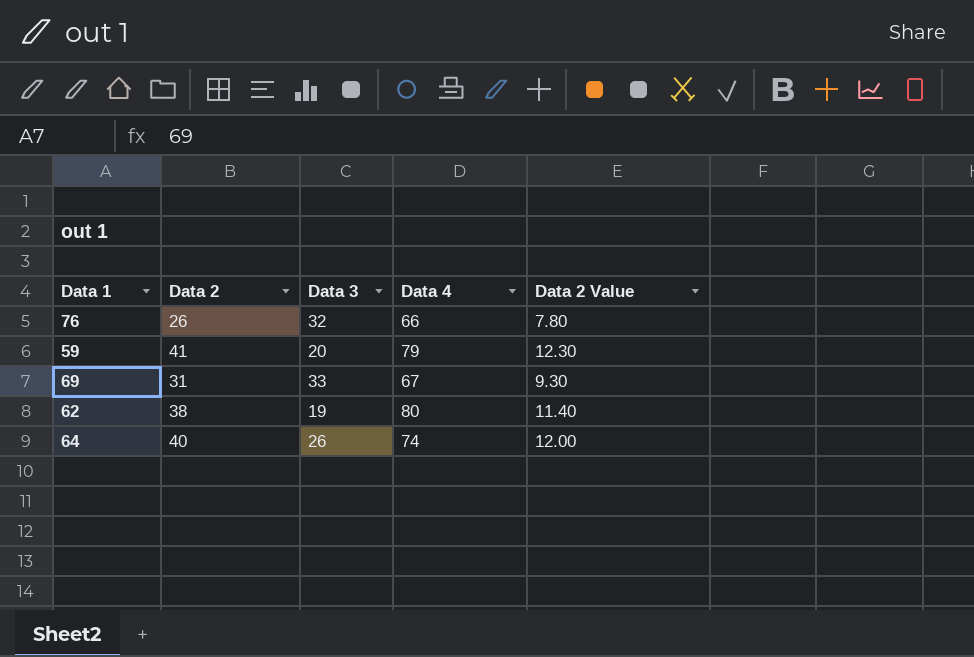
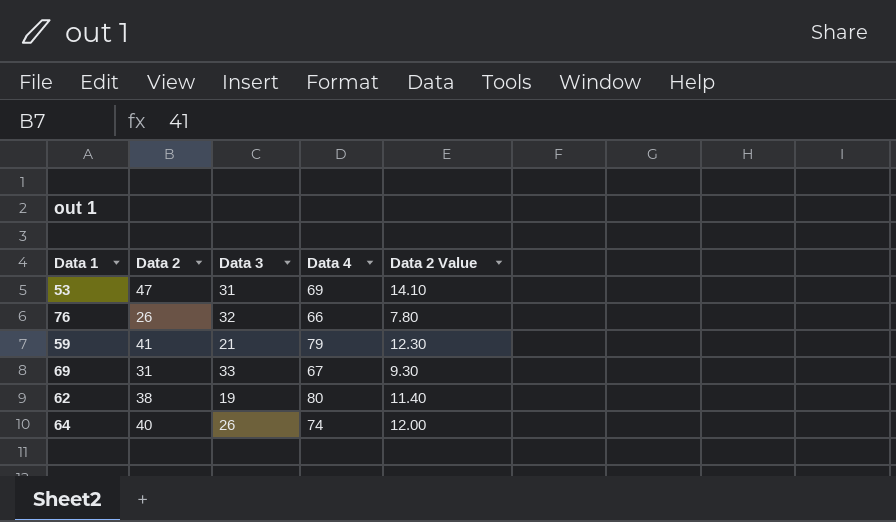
row 53: none -> 47 | 31 | 69 | 14.10
59 | Data 3: 20 -> 21

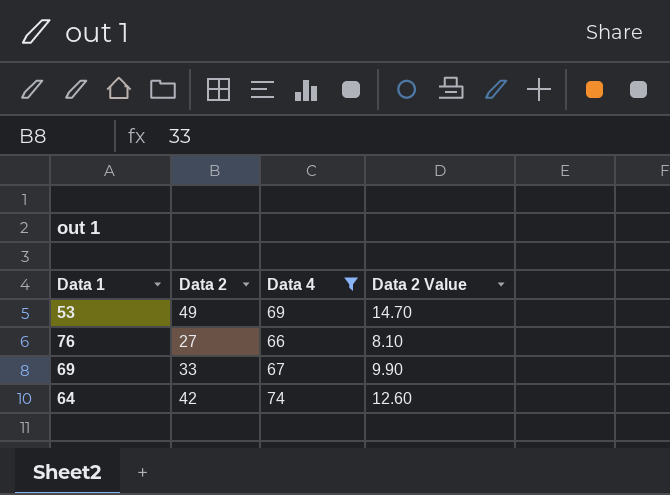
filter: none -> Data 4 <= 74
column Data 3 | position: 3 -> none
53 | Data 2: 47 -> 49
53 | Data 2 Value: 14.10 -> 14.70
76 | Data 2: 26 -> 27
76 | Data 2 Value: 7.80 -> 8.10
69 | Data 2: 31 -> 33
69 | Data 2 Value: 9.30 -> 9.90
64 | Data 2: 40 -> 42
64 | Data 2 Value: 12.00 -> 12.60

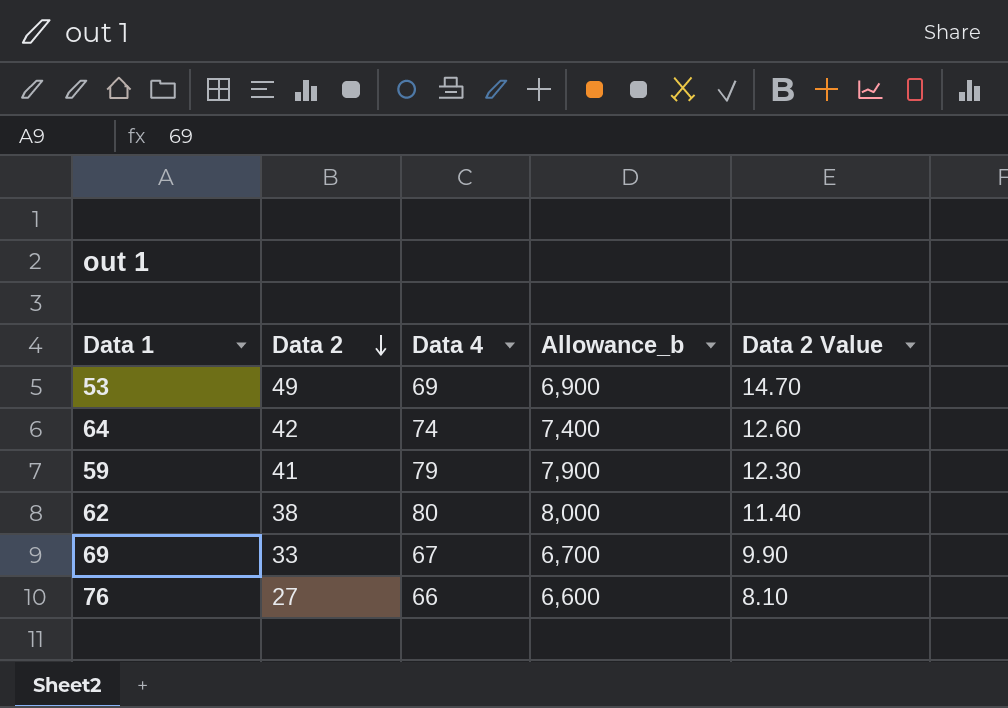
filter: Data 4 <= 74 -> none
row order: none -> Data 2 descending
column Allowance_b | formula: none -> [Data 4] * 100

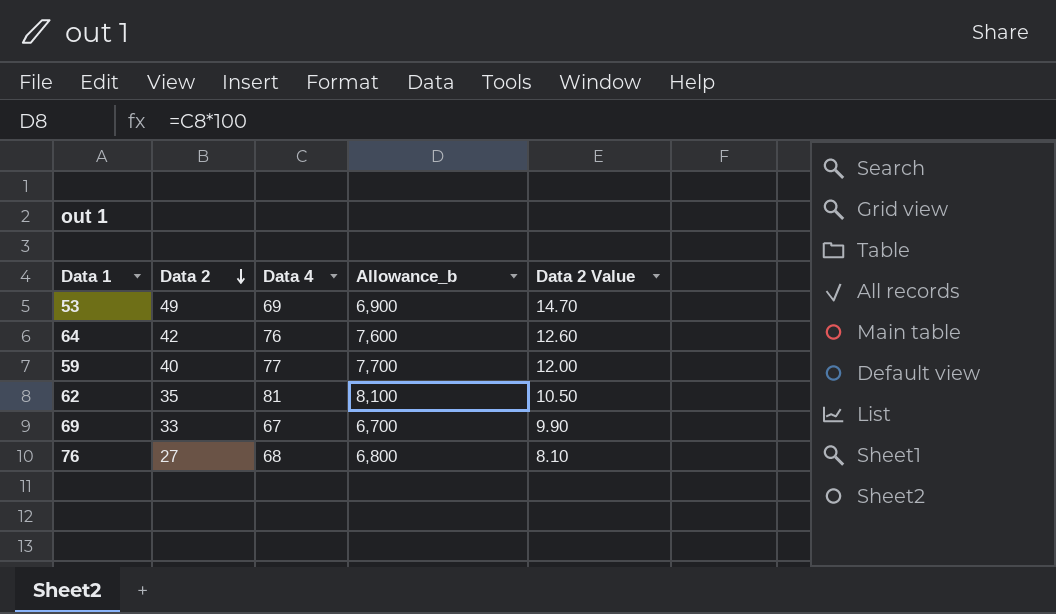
64 | Data 4: 74 -> 76
64 | Allowance_b: 7,400 -> 7,600
59 | Data 2: 41 -> 40
59 | Data 4: 79 -> 77
59 | Allowance_b: 7,900 -> 7,700
59 | Data 2 Value: 12.30 -> 12.00
62 | Data 2: 38 -> 35
62 | Data 4: 80 -> 81
62 | Allowance_b: 8,000 -> 8,100
62 | Data 2 Value: 11.40 -> 10.50
76 | Data 4: 66 -> 68
76 | Allowance_b: 6,600 -> 6,800

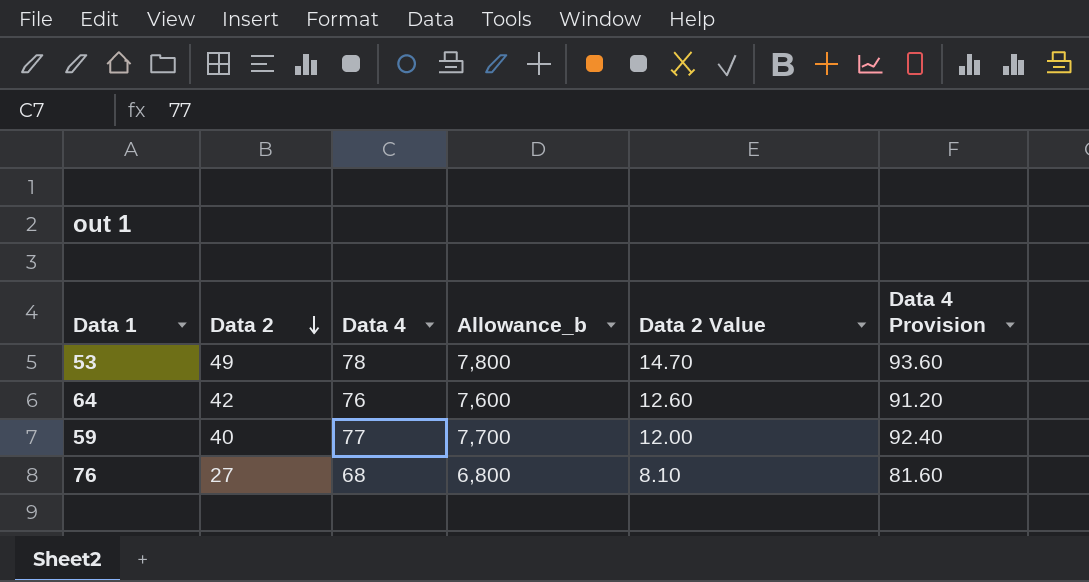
column Data 4 Provision | formula: none -> [Data 4] * 1.2
row 62: 35 | 81 | 8,100 | 10.50 -> none
row 69: 33 | 67 | 6,700 | 9.90 -> none
53 | Data 4: 69 -> 78
53 | Allowance_b: 6,900 -> 7,800

